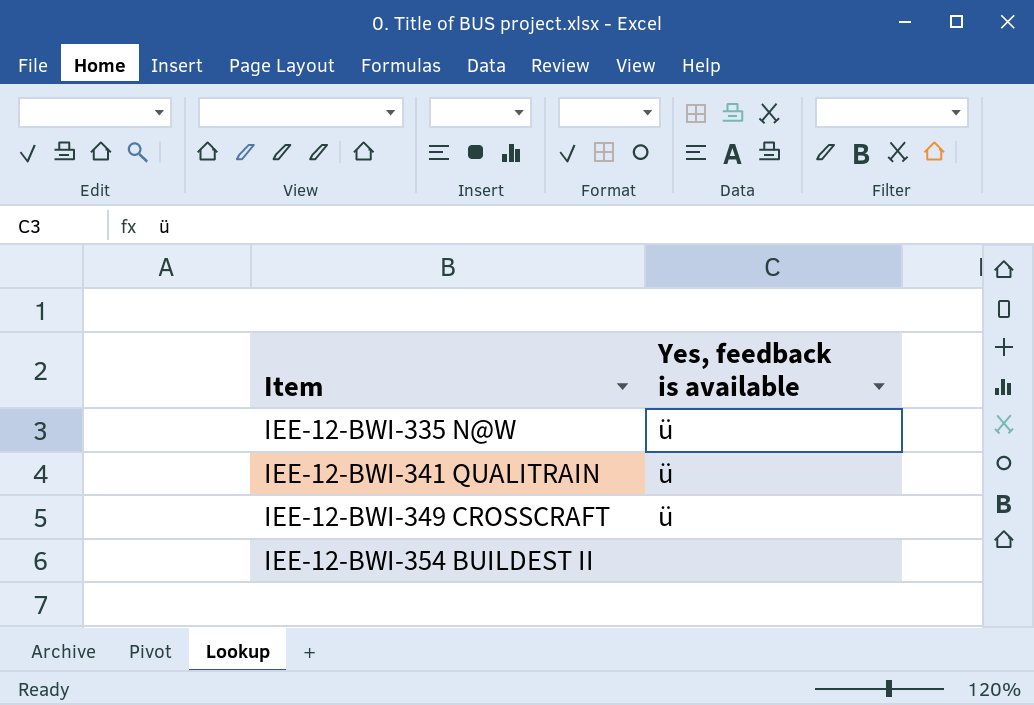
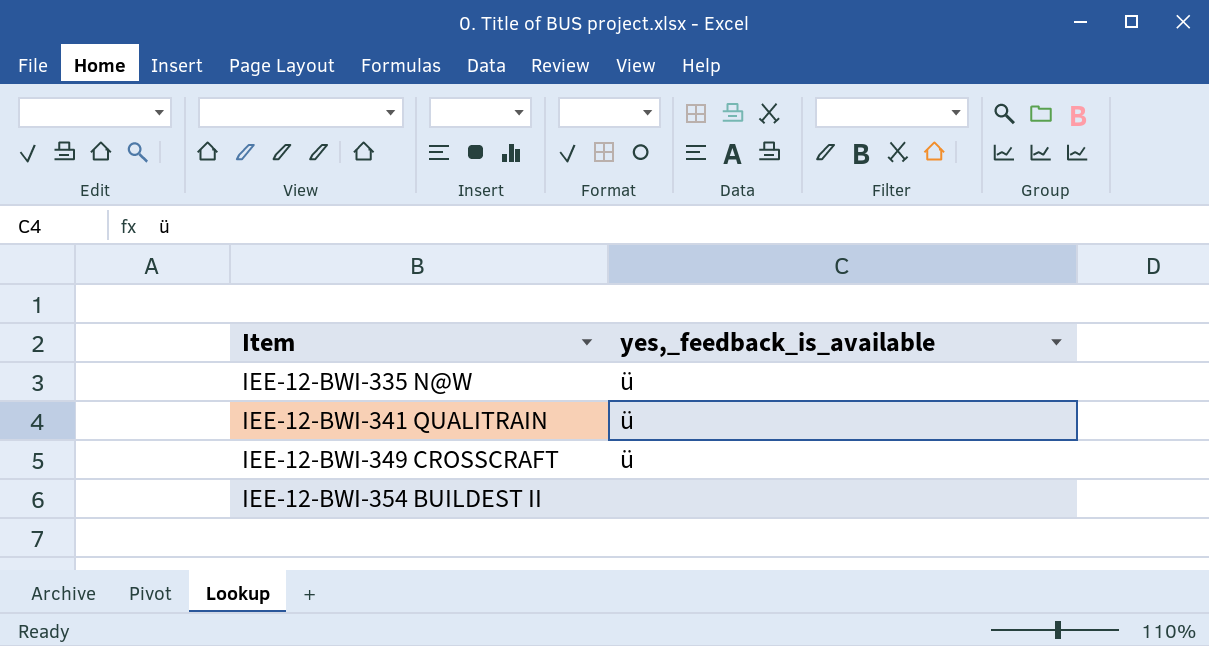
column name: Yes, feedback is available -> yes,_feedback_is_available

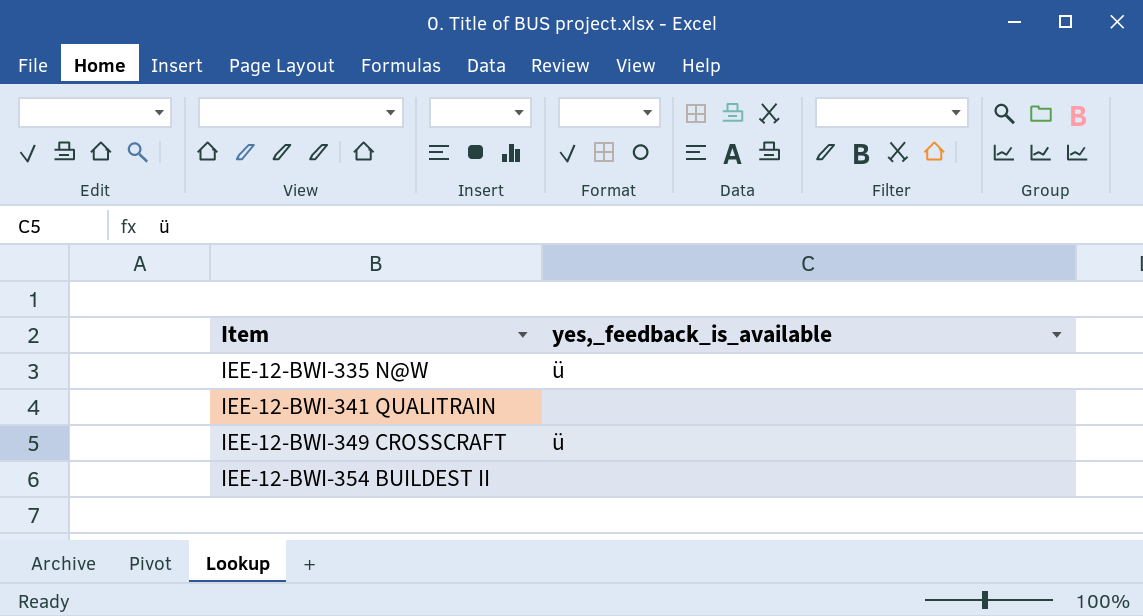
IEE-12-BWI-341 QUALITRAIN | yes,_feedback_is_available: ü -> none

